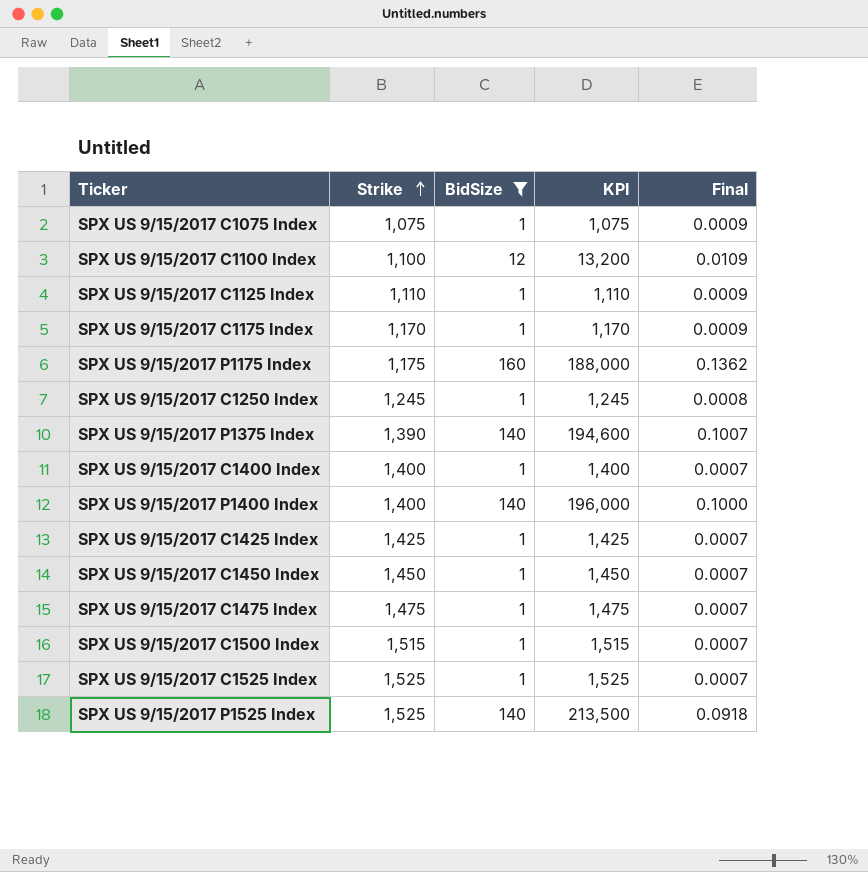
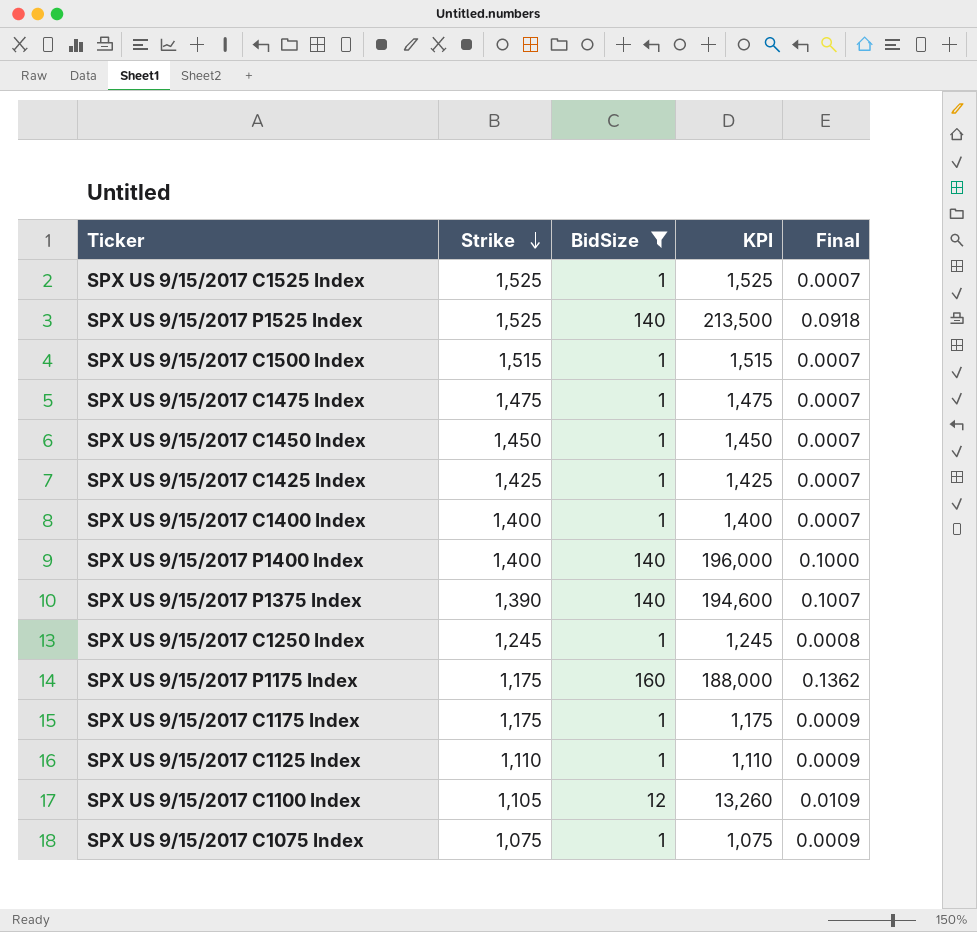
row order: Strike ascending -> Strike descending
SPX US 9/15/2017 C1175 Index | Strike: 1,170 -> 1,175
SPX US 9/15/2017 C1175 Index | KPI: 1,170 -> 1,175
SPX US 9/15/2017 C1100 Index | Strike: 1,100 -> 1,105
SPX US 9/15/2017 C1100 Index | KPI: 13,200 -> 13,260

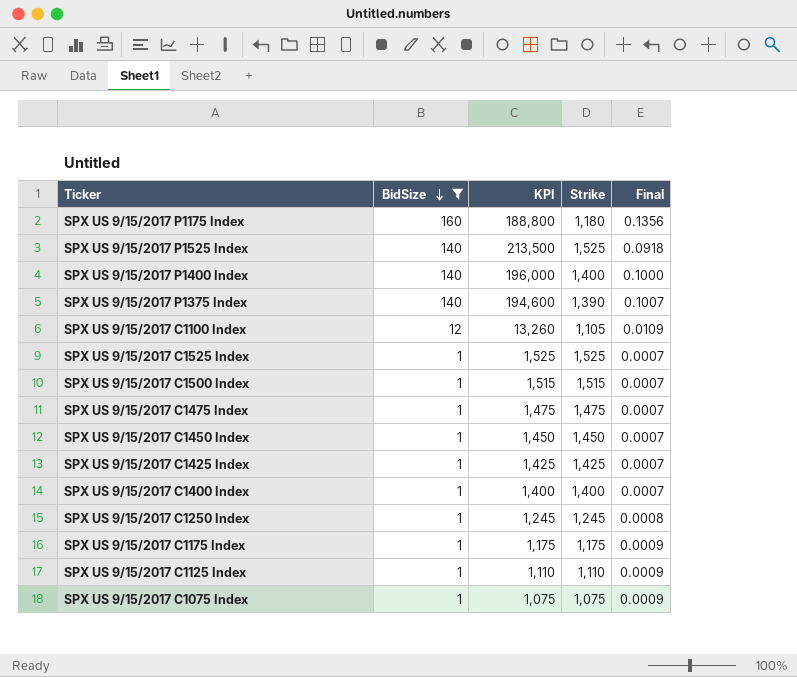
row order: Strike descending -> BidSize descending
column Strike | position: 2 -> 4
SPX US 9/15/2017 P1175 Index | KPI: 188,000 -> 188,800
SPX US 9/15/2017 P1175 Index | Strike: 1,175 -> 1,180
SPX US 9/15/2017 P1175 Index | Final: 0.1362 -> 0.1356

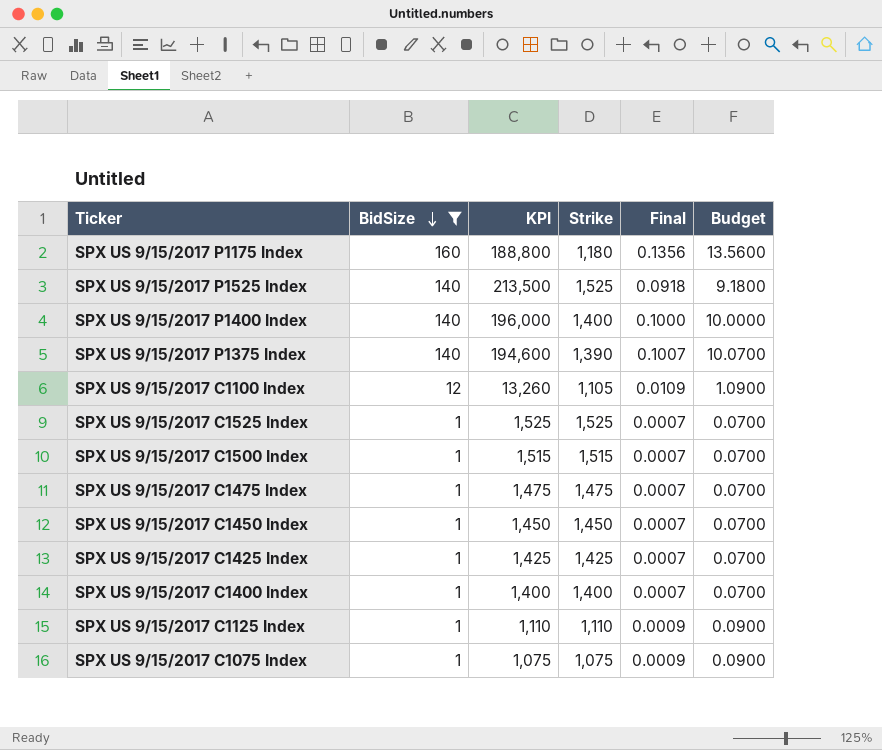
column Budget | formula: none -> [Final] * 100
row SPX US 9/15/2017 C1250 Index: 1 | 1,245 | 1,245 | 0.0008 -> none
row SPX US 9/15/2017 C1175 Index: 1 | 1,175 | 1,175 | 0.0009 -> none

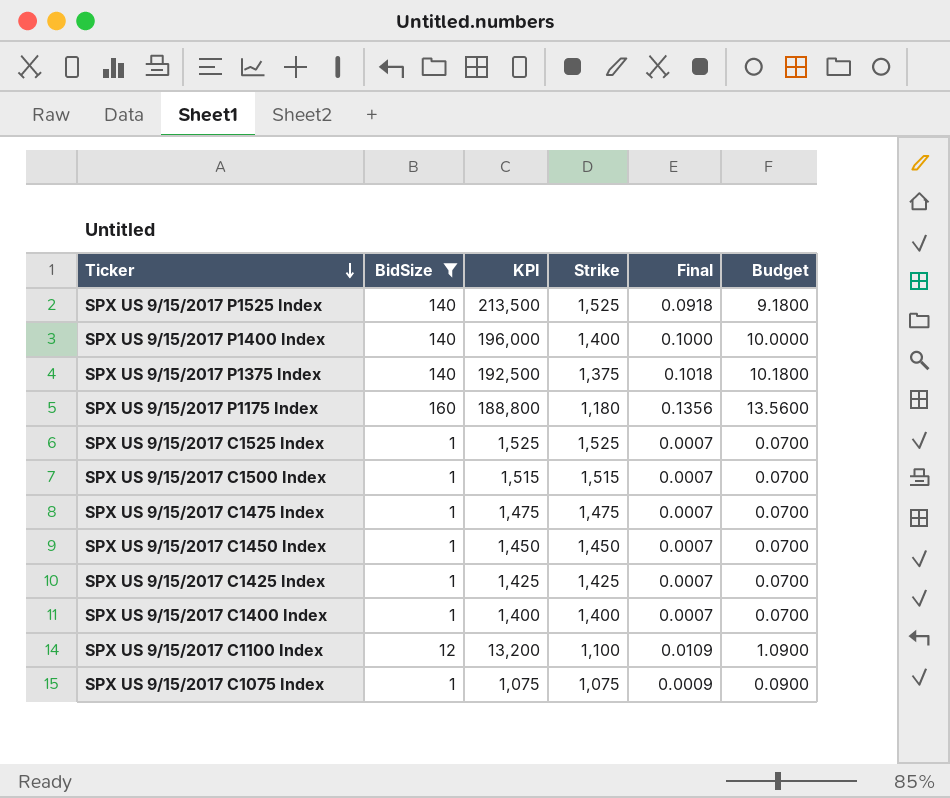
row order: BidSize descending -> Ticker descending
row SPX US 9/15/2017 C1125 Index: 1 | 1,110 | 1,110 | 0.0009 | 0.0900 -> none
SPX US 9/15/2017 P1375 Index | KPI: 194,600 -> 192,500
SPX US 9/15/2017 P1375 Index | Strike: 1,390 -> 1,375
SPX US 9/15/2017 P1375 Index | Final: 0.1007 -> 0.1018
SPX US 9/15/2017 P1375 Index | Budget: 10.0700 -> 10.1800
SPX US 9/15/2017 C1100 Index | KPI: 13,260 -> 13,200
SPX US 9/15/2017 C1100 Index | Strike: 1,105 -> 1,100

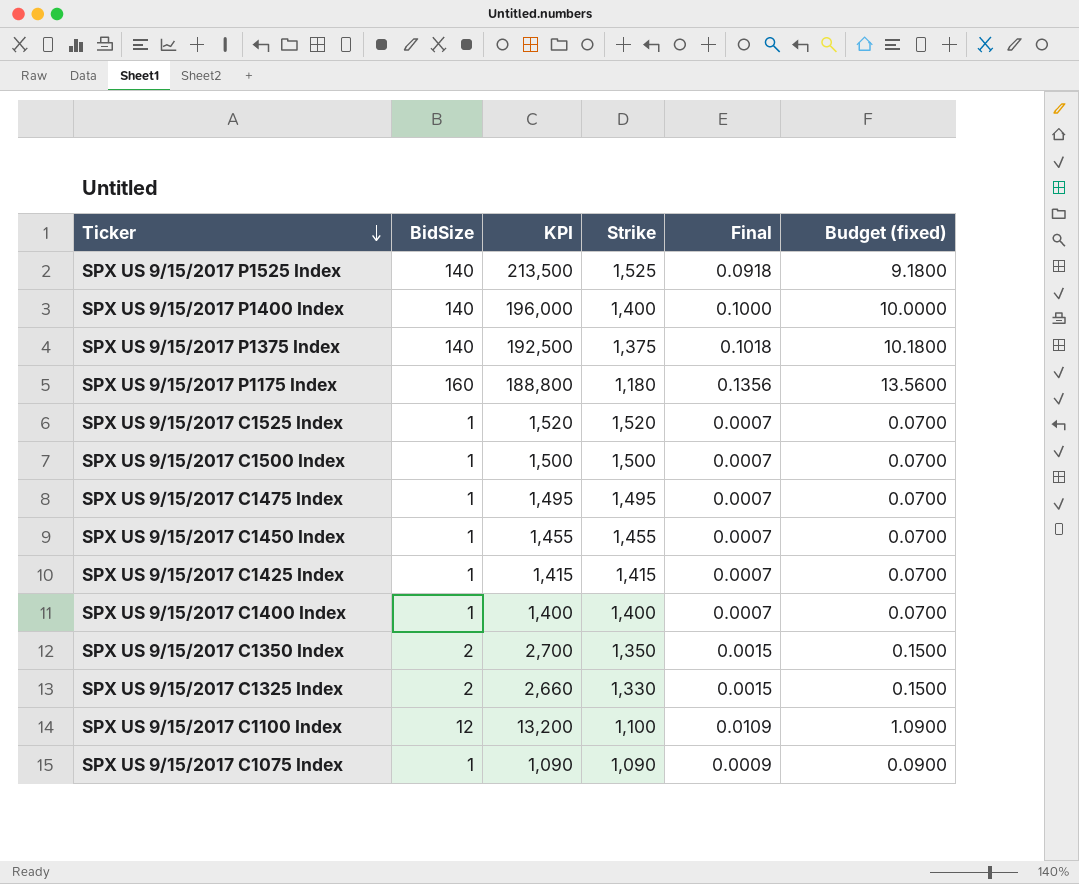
filter: BidSize != 2 -> none
column name: Budget -> Budget (fixed)
SPX US 9/15/2017 C1525 Index | KPI: 1,525 -> 1,520
SPX US 9/15/2017 C1525 Index | Strike: 1,525 -> 1,520
SPX US 9/15/2017 C1500 Index | KPI: 1,515 -> 1,500
SPX US 9/15/2017 C1500 Index | Strike: 1,515 -> 1,500
SPX US 9/15/2017 C1475 Index | KPI: 1,475 -> 1,495
SPX US 9/15/2017 C1475 Index | Strike: 1,475 -> 1,495
SPX US 9/15/2017 C1450 Index | KPI: 1,450 -> 1,455
SPX US 9/15/2017 C1450 Index | Strike: 1,450 -> 1,455
SPX US 9/15/2017 C1425 Index | KPI: 1,425 -> 1,415
SPX US 9/15/2017 C1425 Index | Strike: 1,425 -> 1,415
SPX US 9/15/2017 C1075 Index | KPI: 1,075 -> 1,090
SPX US 9/15/2017 C1075 Index | Strike: 1,075 -> 1,090

